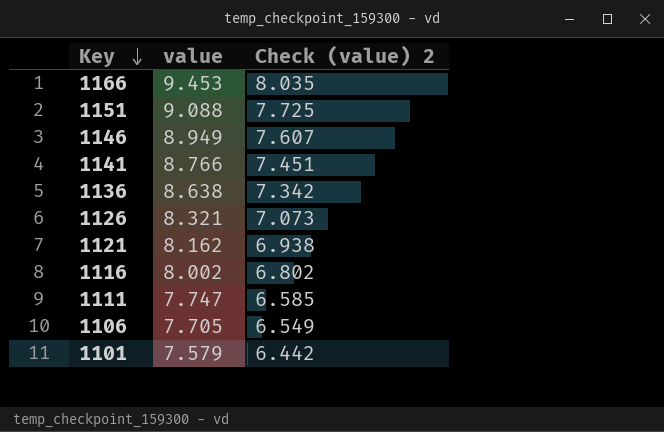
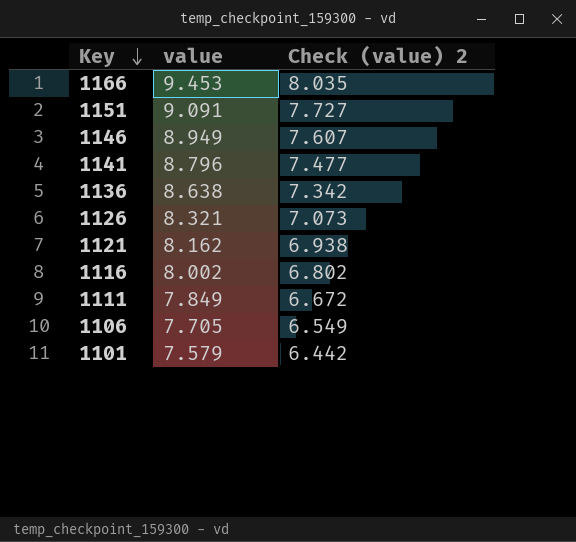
1151 | value: 9.088 -> 9.091
1151 | Check (value) 2: 7.725 -> 7.727
1141 | value: 8.766 -> 8.796
1141 | Check (value) 2: 7.451 -> 7.477
1111 | value: 7.747 -> 7.849
1111 | Check (value) 2: 6.585 -> 6.672

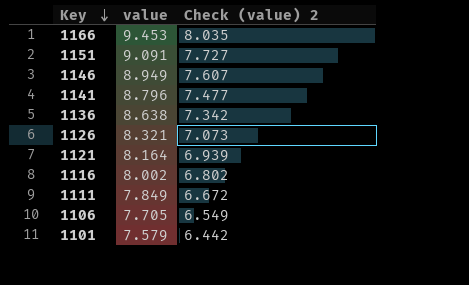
1121 | value: 8.162 -> 8.164
1121 | Check (value) 2: 6.938 -> 6.939

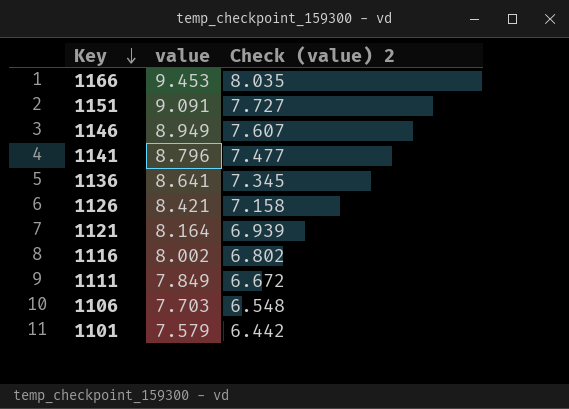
1136 | value: 8.638 -> 8.641
1136 | Check (value) 2: 7.342 -> 7.345
1126 | value: 8.321 -> 8.421
1126 | Check (value) 2: 7.073 -> 7.158
1106 | value: 7.705 -> 7.703
1106 | Check (value) 2: 6.549 -> 6.548

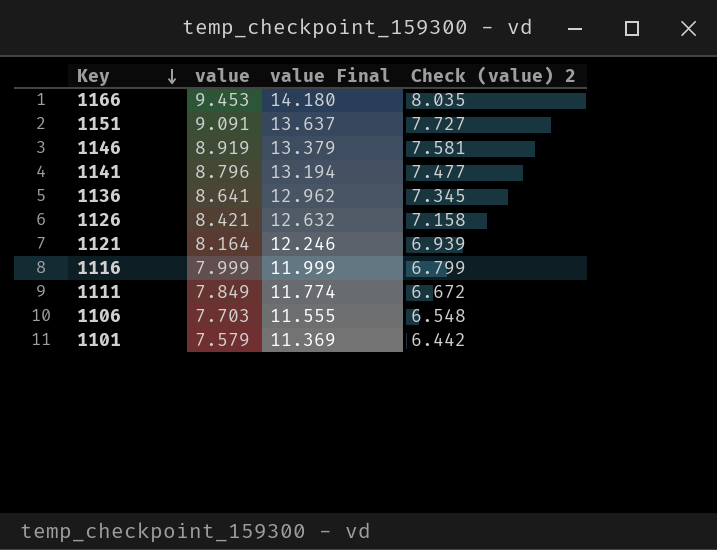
column value Final | formula: none -> [value] * 1.5
1146 | value: 8.949 -> 8.919
1146 | Check (value) 2: 7.607 -> 7.581
1116 | value: 8.002 -> 7.999
1116 | Check (value) 2: 6.802 -> 6.799

